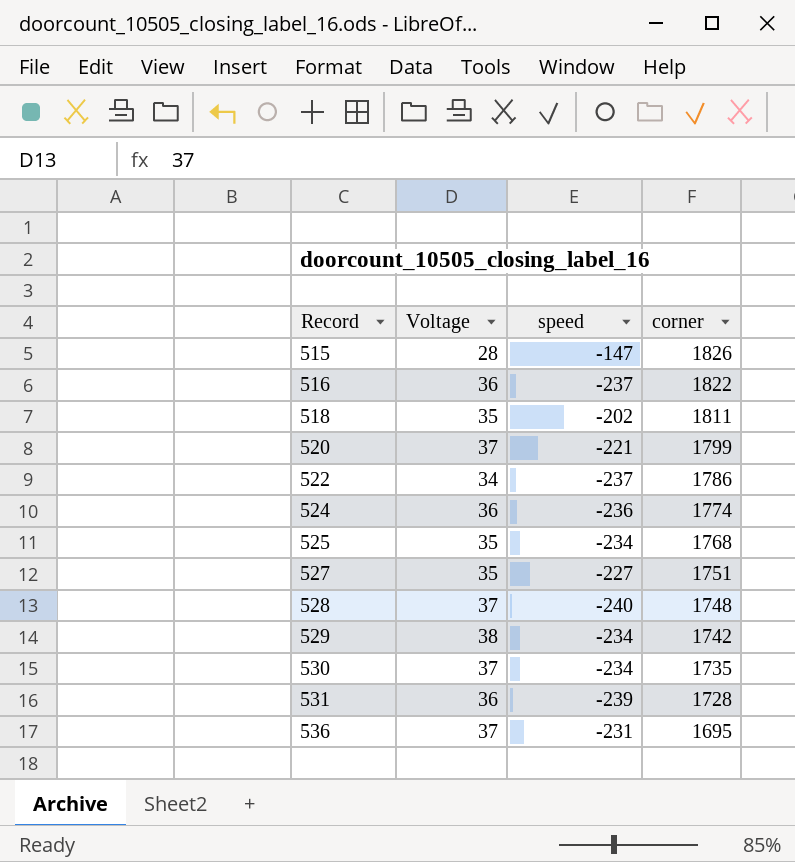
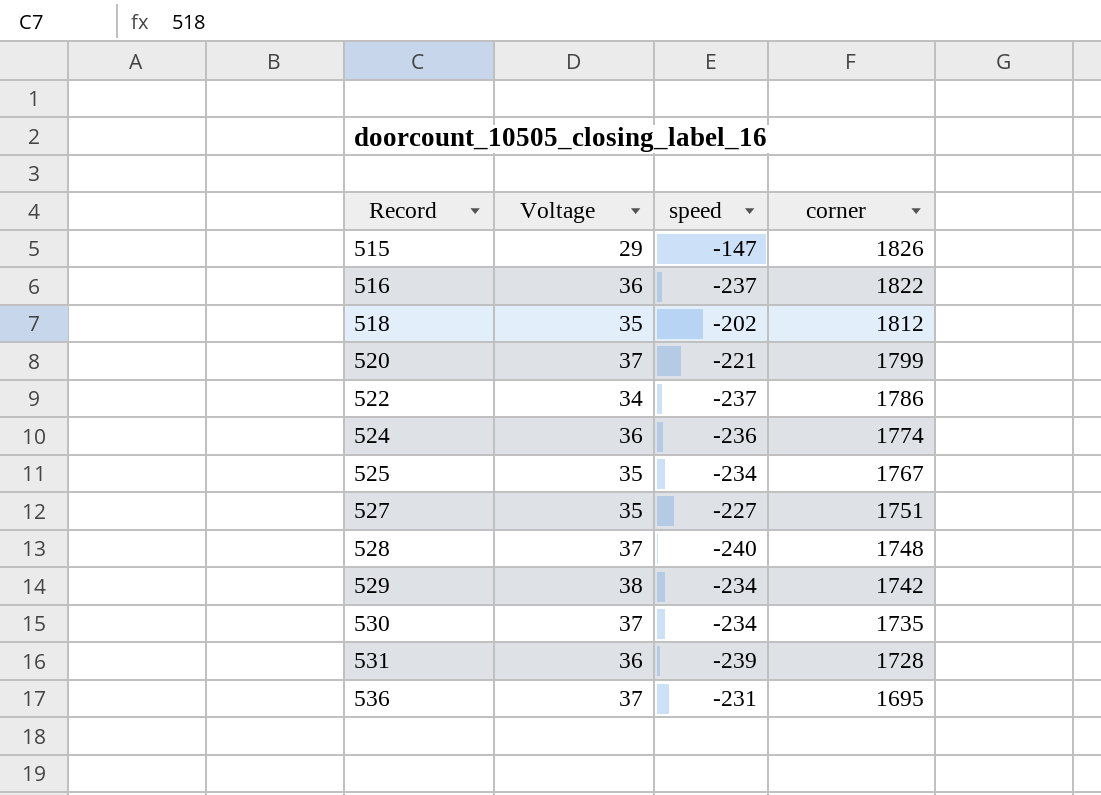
515 | Voltage: 28 -> 29
518 | corner: 1811 -> 1812
525 | corner: 1768 -> 1767

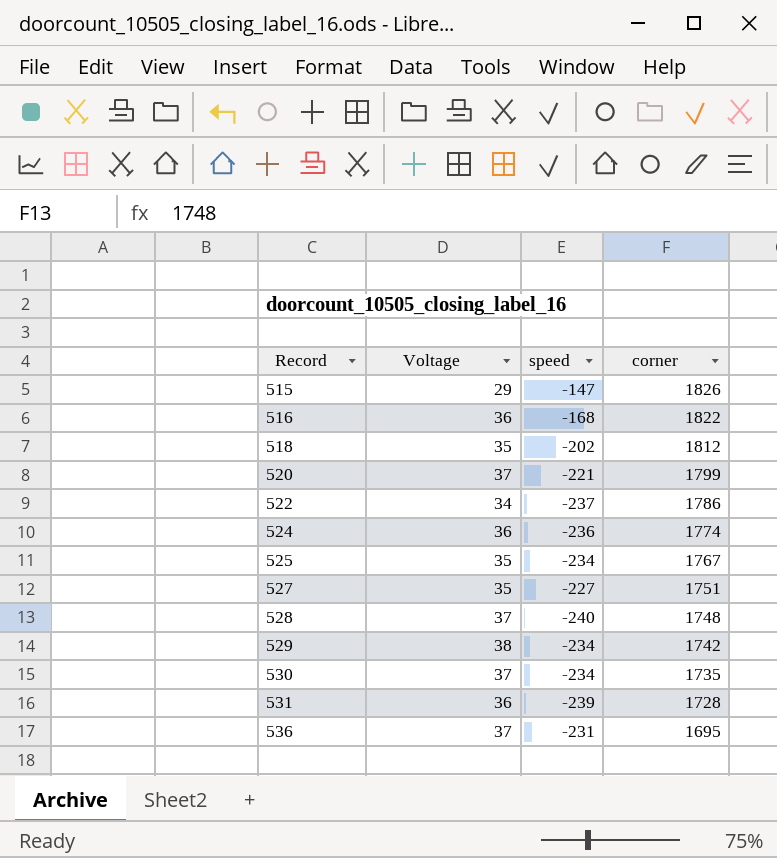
516 | speed: -237 -> -168

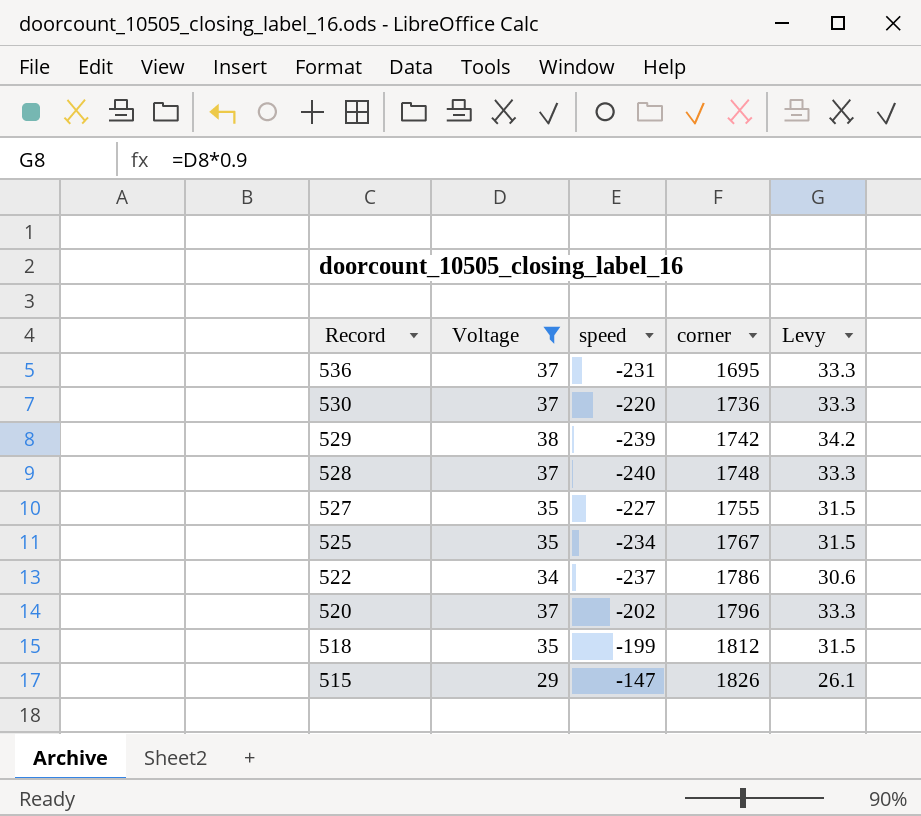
filter: none -> Voltage != 36
row order: Record ascending -> Record descending
column Levy | formula: none -> [Voltage] * 0.9
530 | speed: -234 -> -220
530 | corner: 1735 -> 1736
529 | speed: -234 -> -239
527 | corner: 1751 -> 1755
520 | speed: -221 -> -202
520 | corner: 1799 -> 1796
518 | speed: -202 -> -199

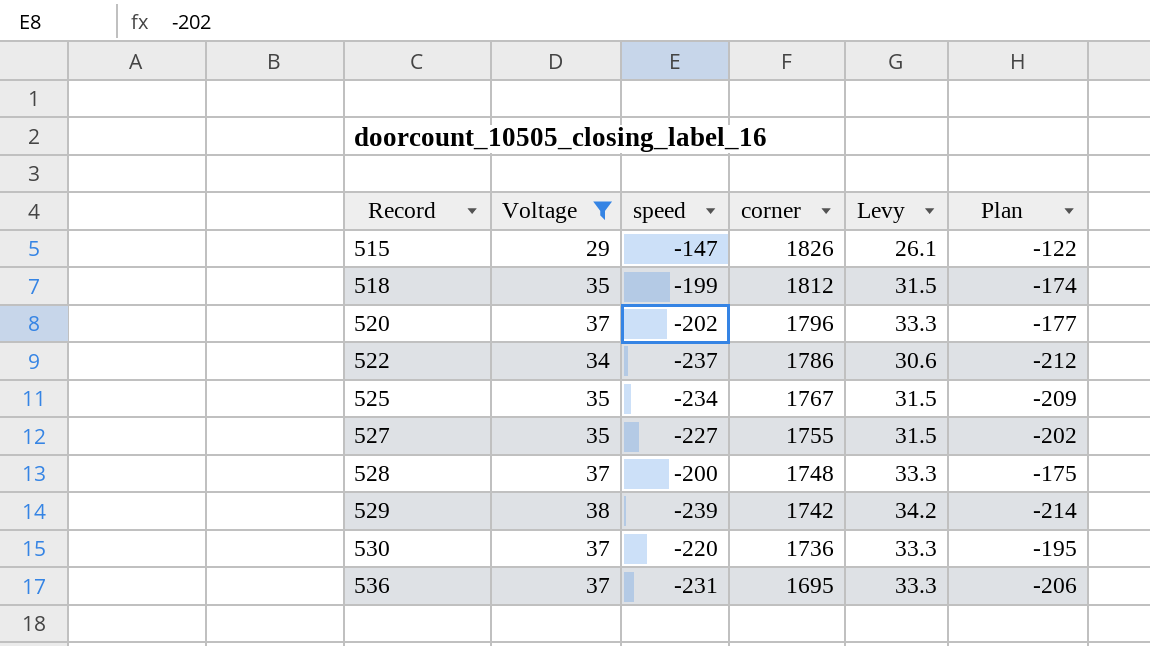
row order: Record descending -> Record ascending
column Plan | formula: none -> [speed] + 25
528 | speed: -240 -> -200

